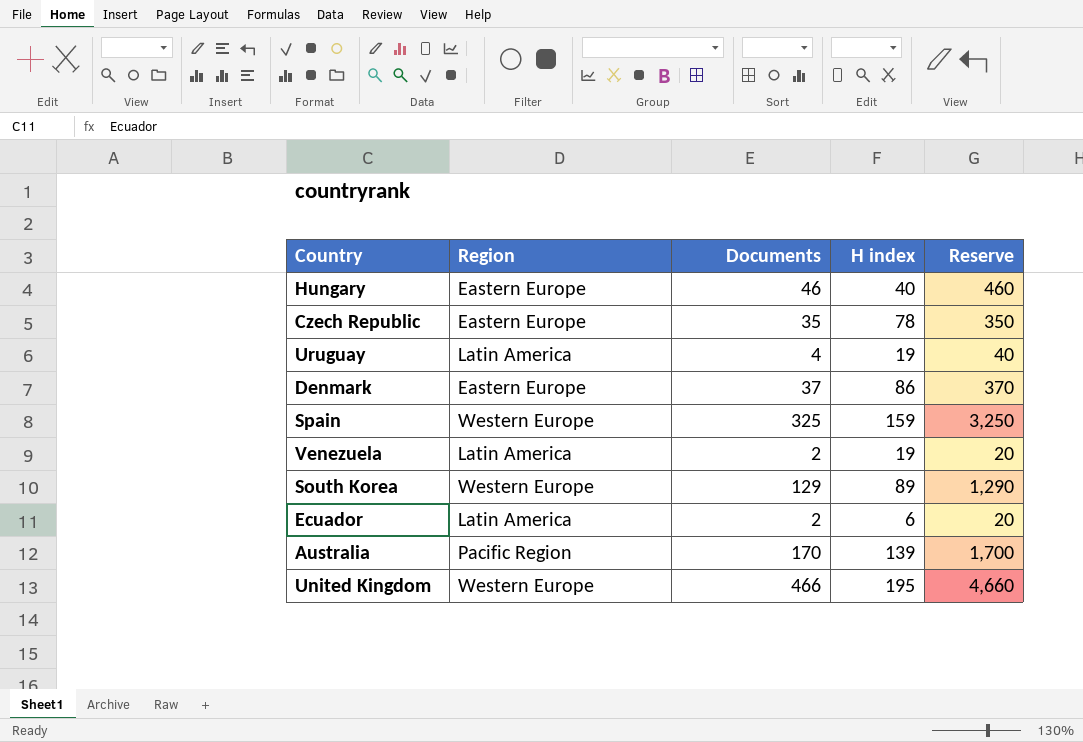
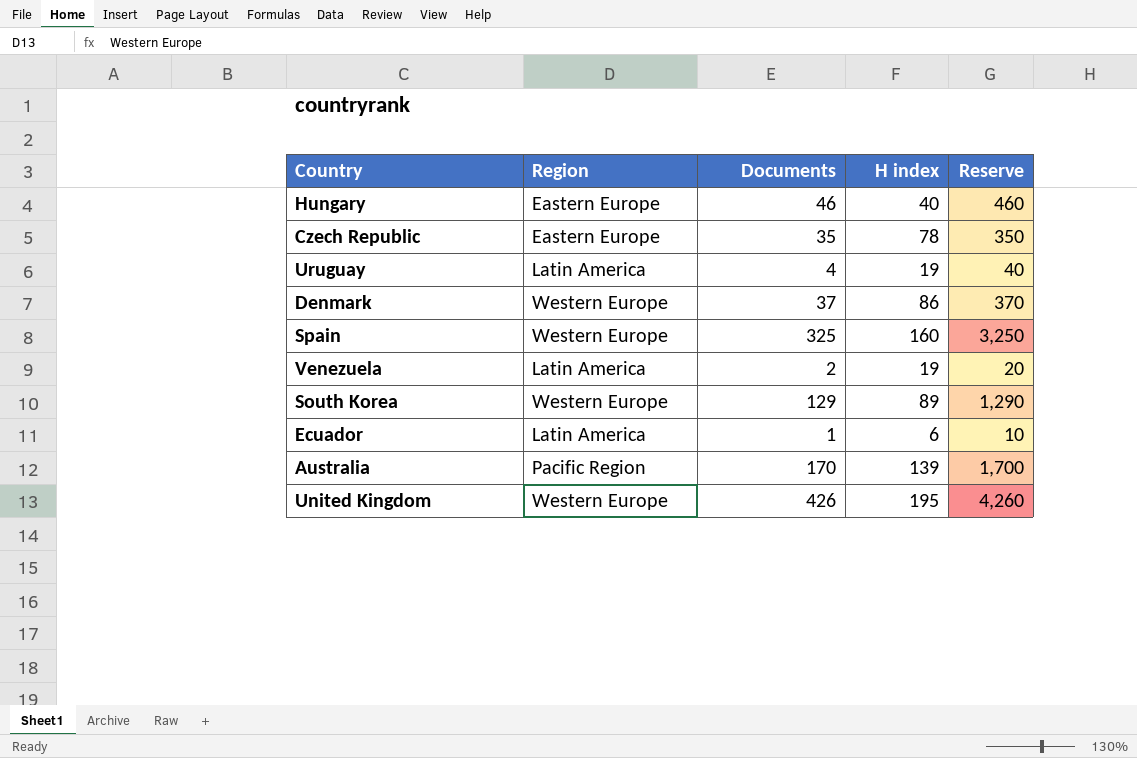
Denmark | Region: Eastern Europe -> Western Europe
Spain | H index: 159 -> 160
Ecuador | Documents: 2 -> 1
Ecuador | Reserve: 20 -> 10
United Kingdom | Documents: 466 -> 426
United Kingdom | Reserve: 4,660 -> 4,260

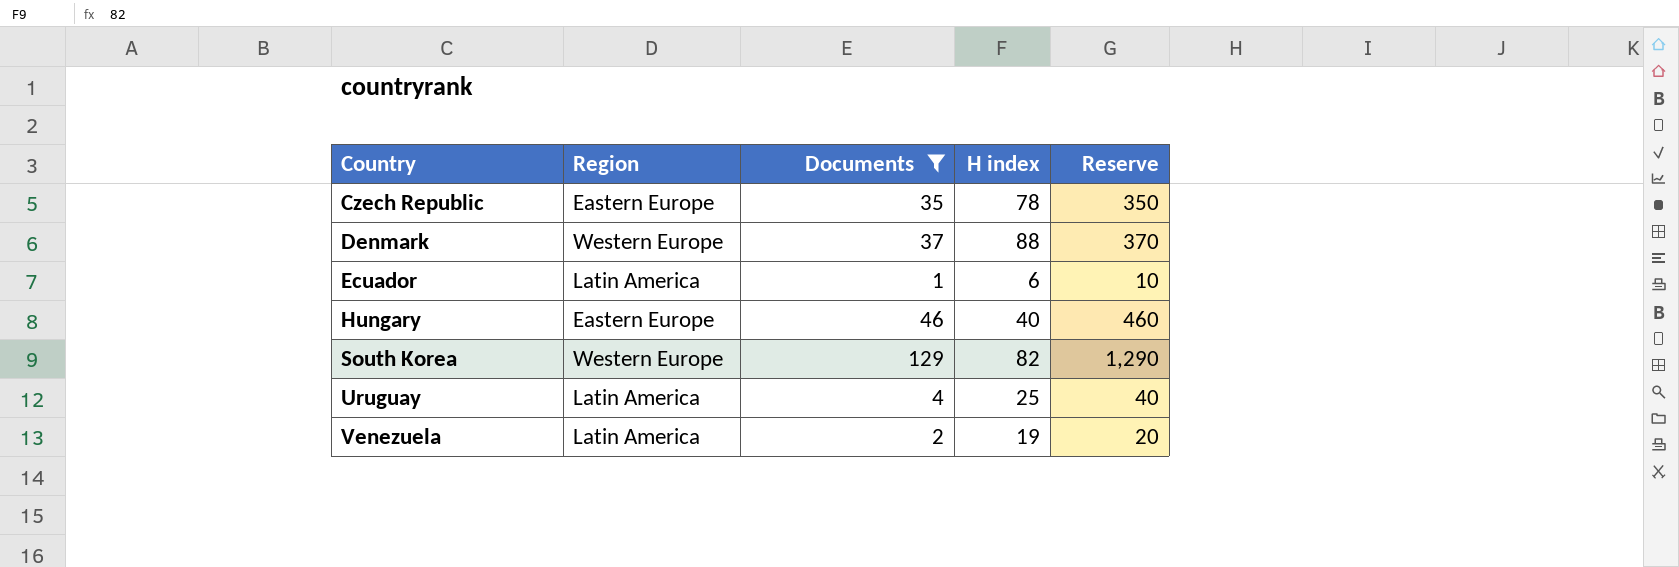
filter: none -> Documents <= 129
row order: none -> Country ascending
Denmark | H index: 86 -> 88
South Korea | H index: 89 -> 82
Uruguay | H index: 19 -> 25

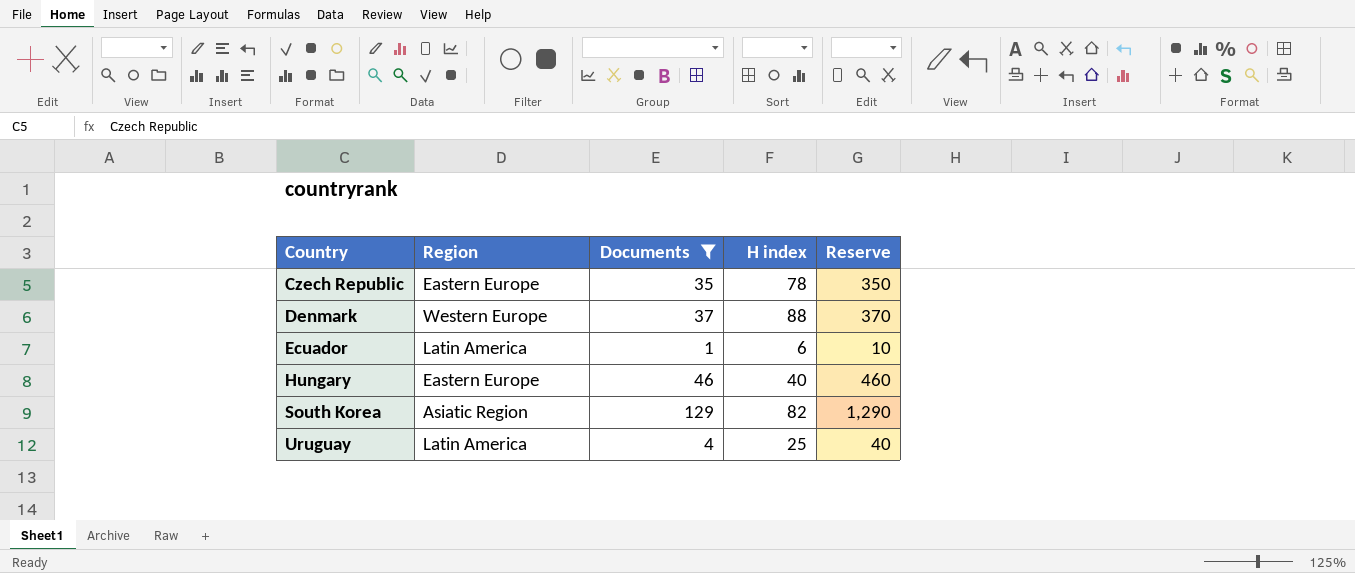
row Venezuela: Latin America | 2 | 19 | 20 -> none
South Korea | Region: Western Europe -> Asiatic Region

